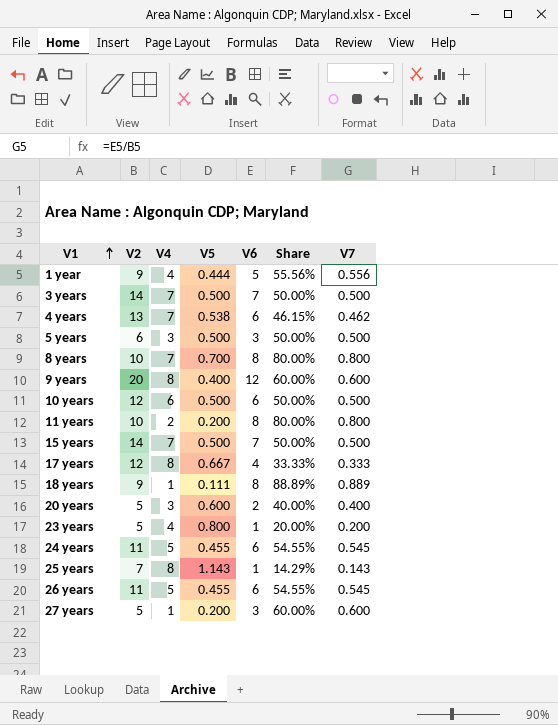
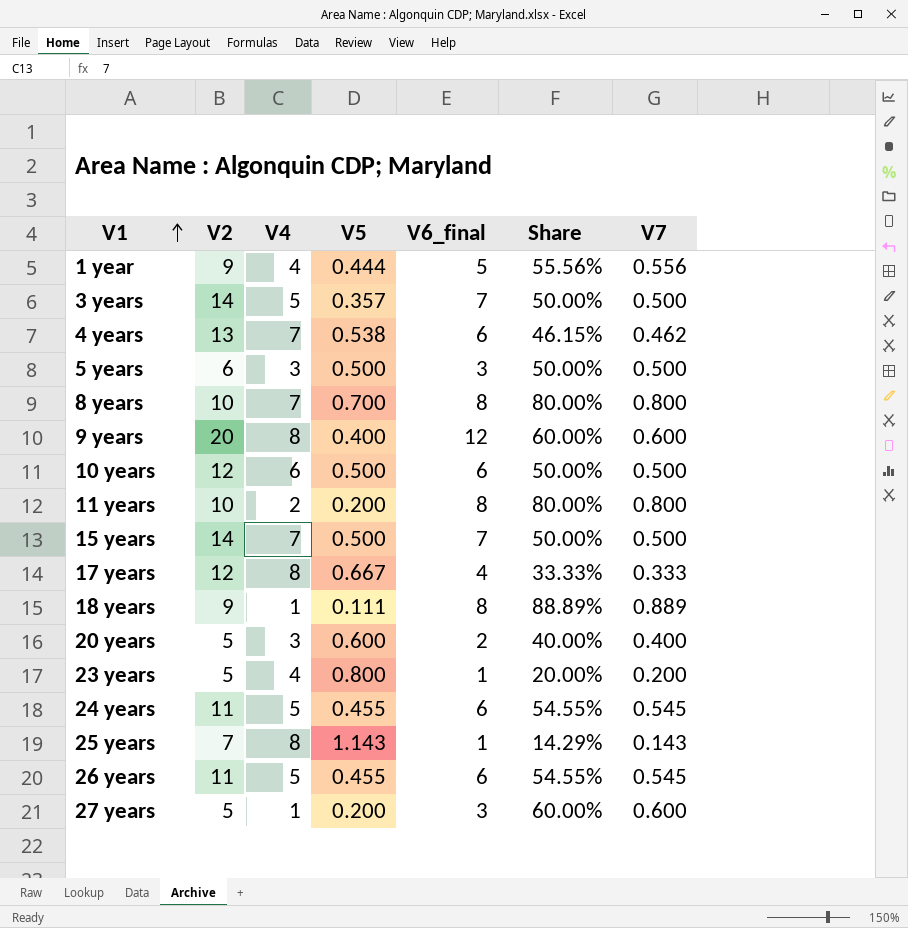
column name: V6 -> V6_final
3 years | V4: 7 -> 5
3 years | V5: 0.500 -> 0.357

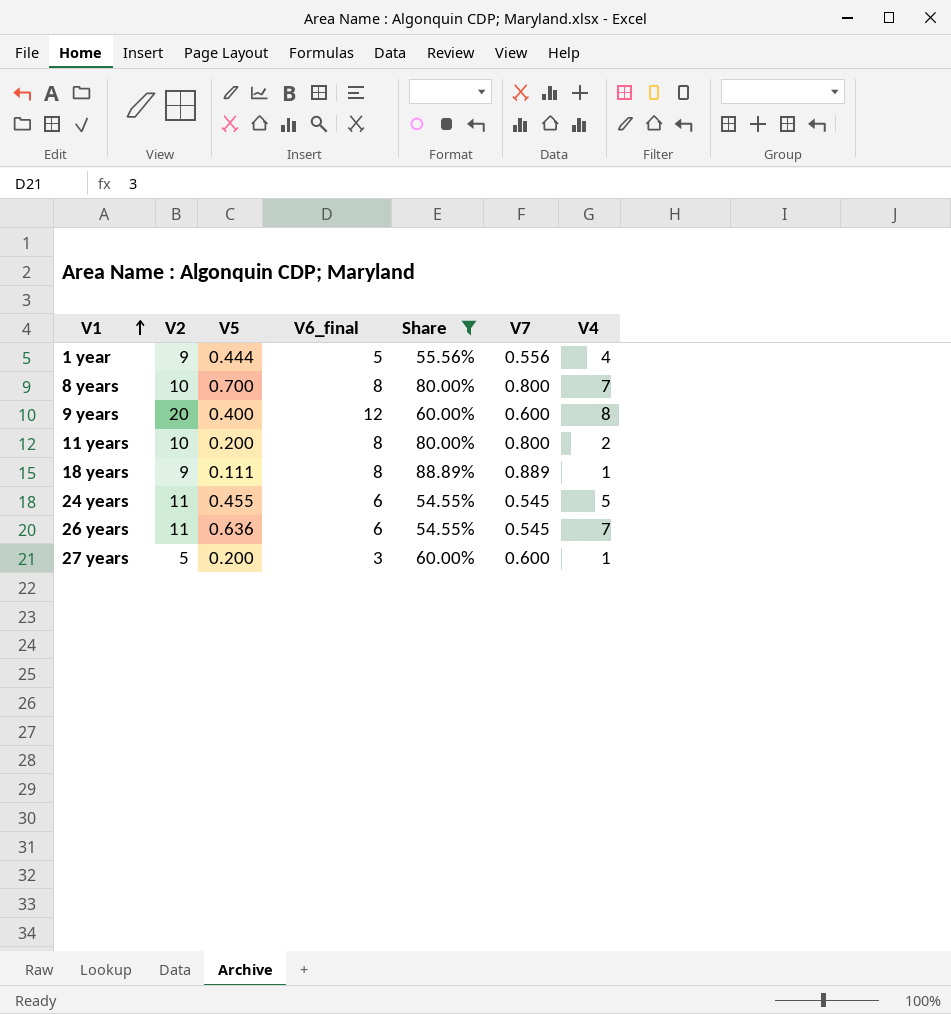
filter: none -> Share >= 54.55%
column V4 | position: 3 -> 7
26 years | V5: 0.455 -> 0.636
26 years | V4: 5 -> 7

